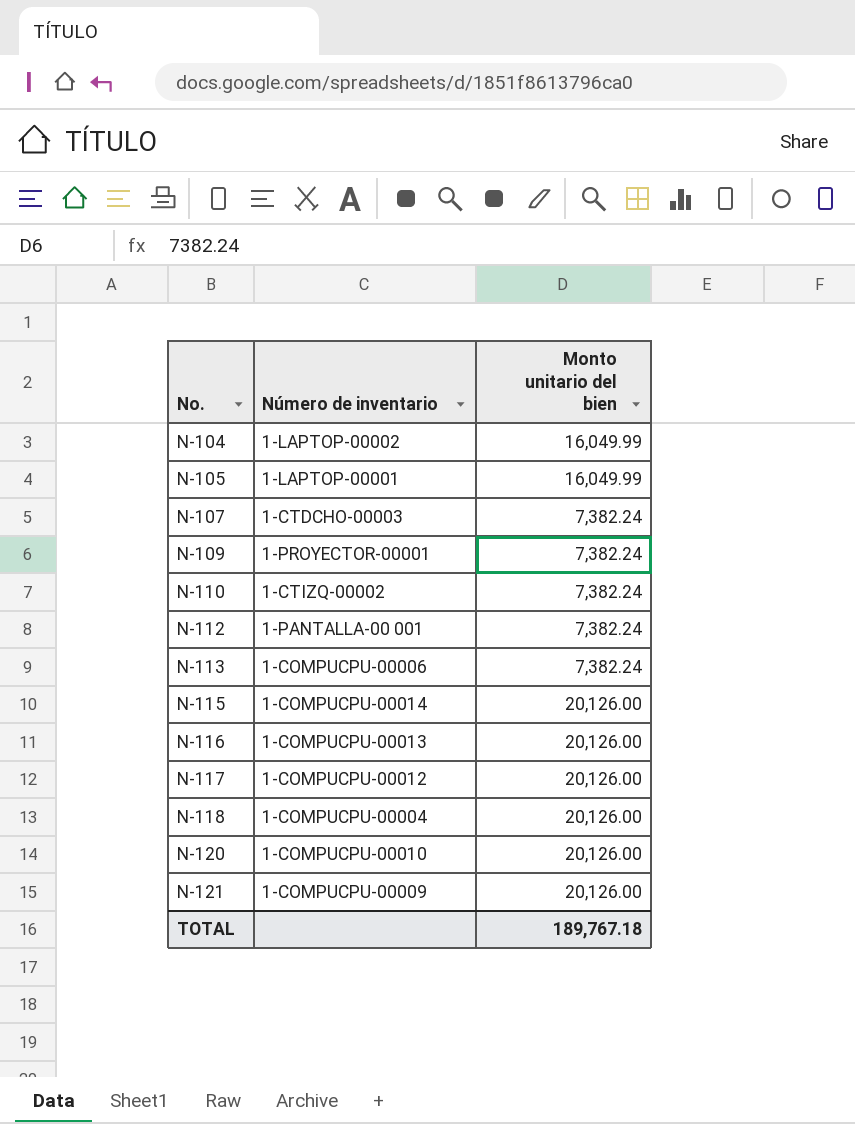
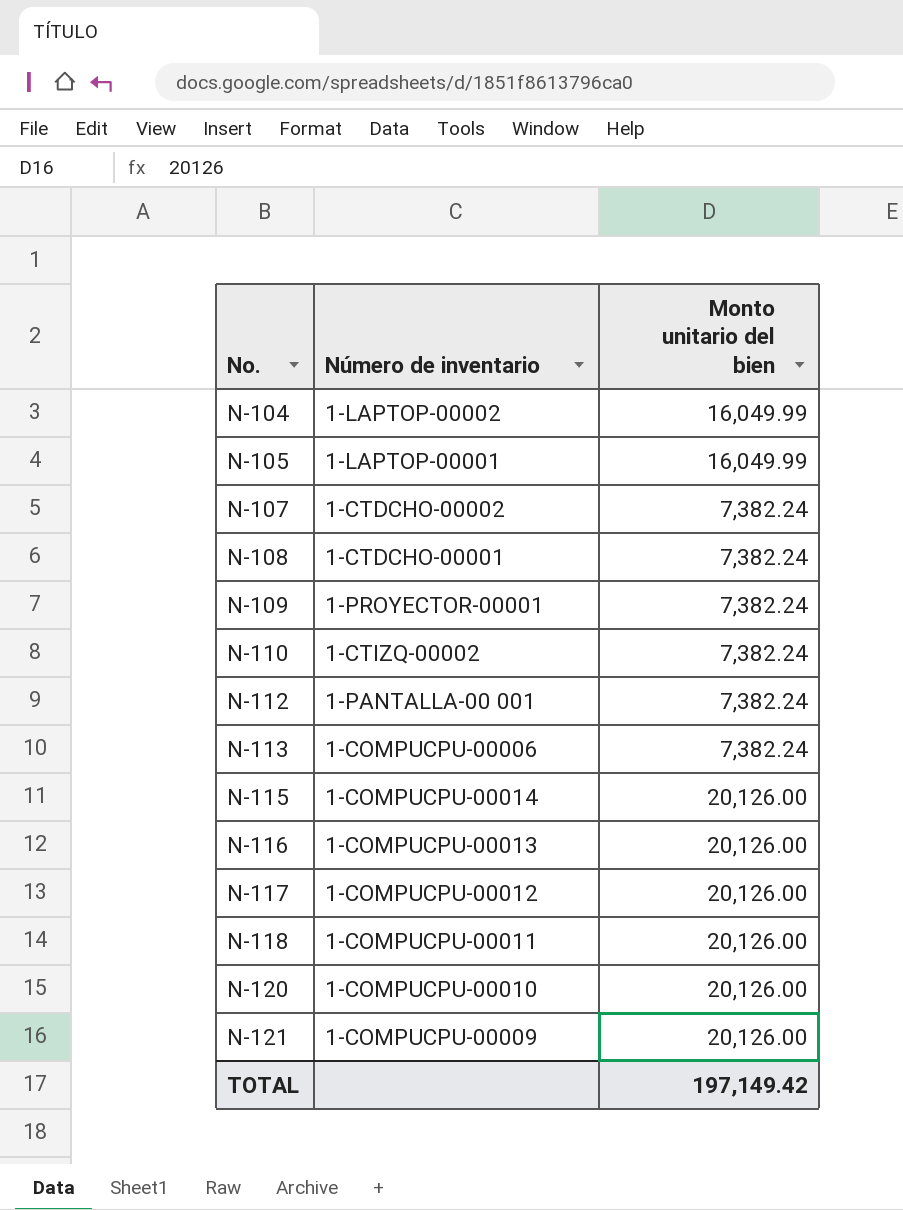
N-107 | Número de inventario: 1-CTDCHO-00003 -> 1-CTDCHO-00002
row N-108: none -> 1-CTDCHO-00001 | 7,382.24
N-118 | Número de inventario: 1-COMPUCPU-00004 -> 1-COMPUCPU-00011
TOTAL | Monto unitario del bien: 189,767.18 -> 197,149.42

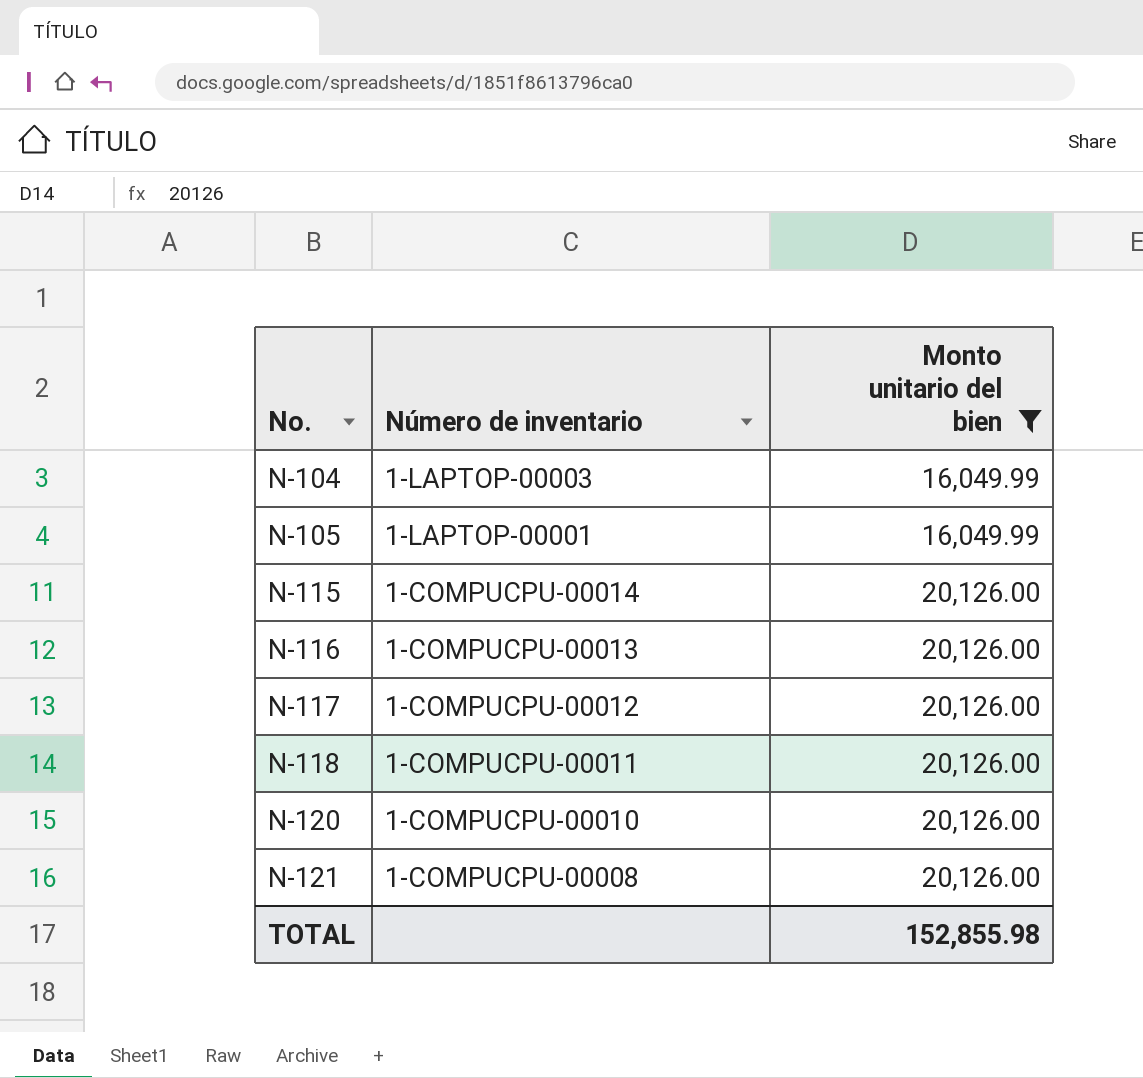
filter: none -> Monto unitario del bien != 7,382.24
N-104 | Número de inventario: 1-LAPTOP-00002 -> 1-LAPTOP-00003
N-121 | Número de inventario: 1-COMPUCPU-00009 -> 1-COMPUCPU-00008
TOTAL | Monto unitario del bien: 197,149.42 -> 152,855.98

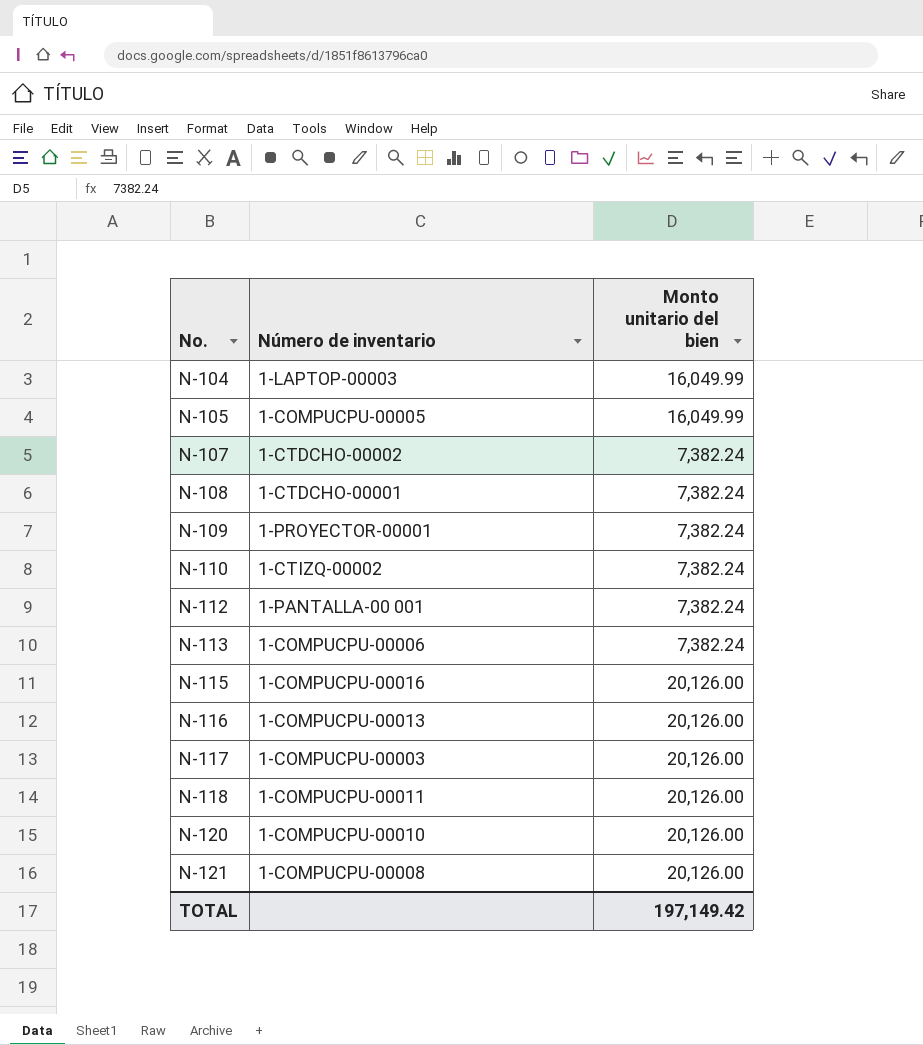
filter: Monto unitario del bien != 7,382.24 -> none
N-105 | Número de inventario: 1-LAPTOP-00001 -> 1-COMPUCPU-00005
N-115 | Número de inventario: 1-COMPUCPU-00014 -> 1-COMPUCPU-00016
N-117 | Número de inventario: 1-COMPUCPU-00012 -> 1-COMPUCPU-00003
TOTAL | Monto unitario del bien: 152,855.98 -> 197,149.42

